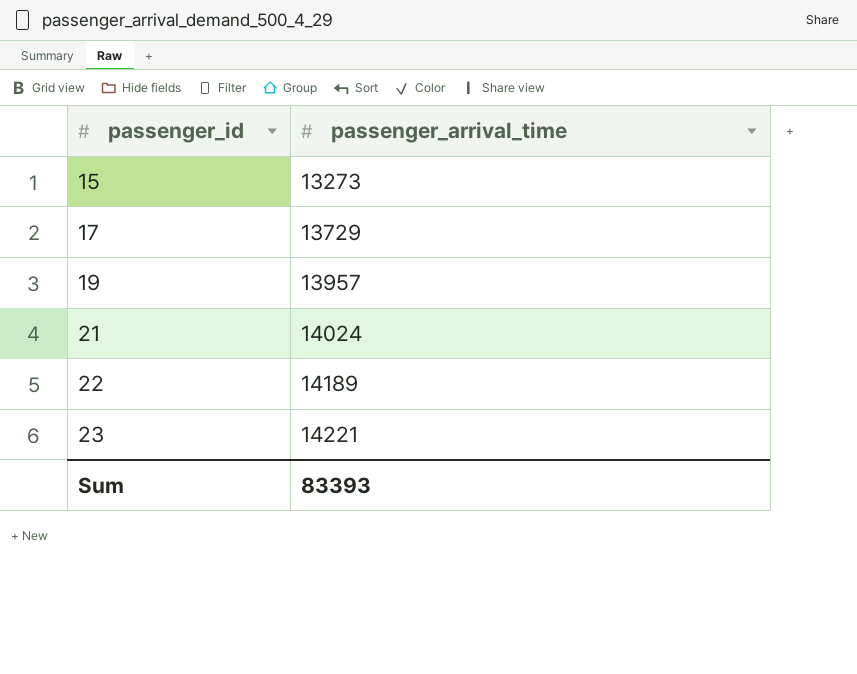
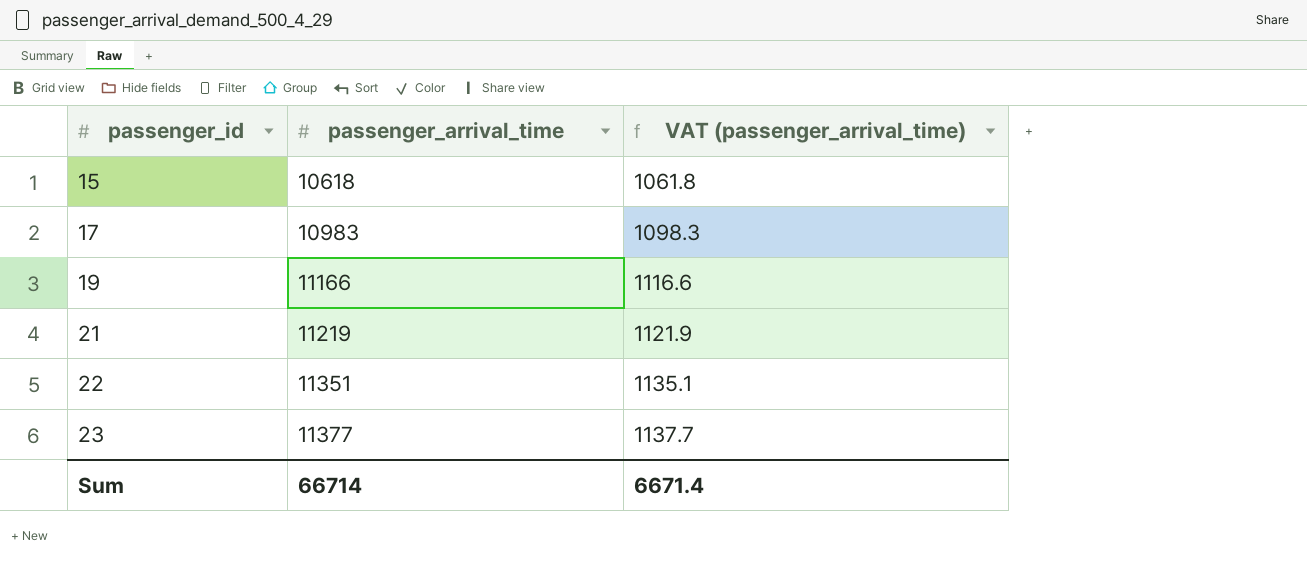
column VAT (passenger_arrival_time) | formula: none -> [passenger_arrival_time] * 0.1
15 | passenger_arrival_time: 13273 -> 10618
17 | passenger_arrival_time: 13729 -> 10983
19 | passenger_arrival_time: 13957 -> 11166
21 | passenger_arrival_time: 14024 -> 11219
22 | passenger_arrival_time: 14189 -> 11351
23 | passenger_arrival_time: 14221 -> 11377
Sum | passenger_arrival_time: 83393 -> 66714

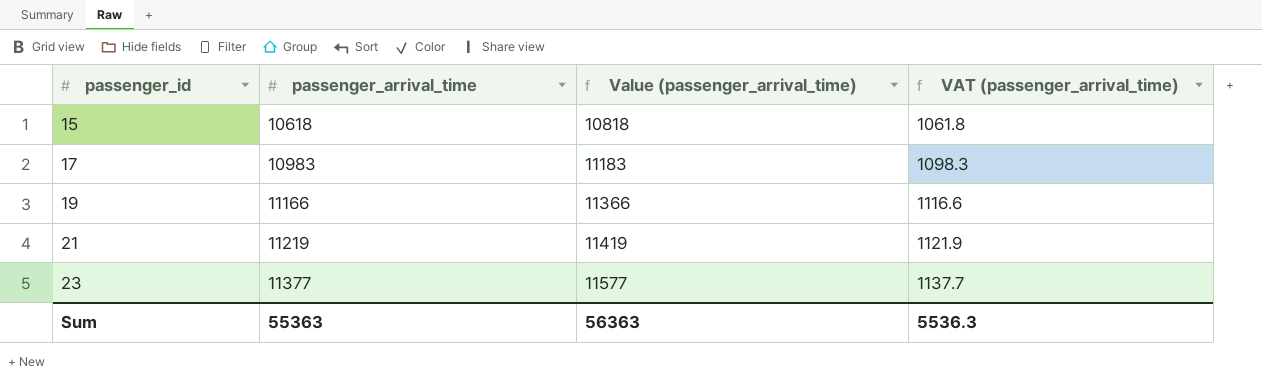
column Value (passenger_arrival_time) | formula: none -> [passenger_arrival_time] + 200
row 22: 11351 | 1135.1 -> none
Sum | passenger_arrival_time: 66714 -> 55363
Sum | VAT (passenger_arrival_time): 6671.4 -> 5536.3

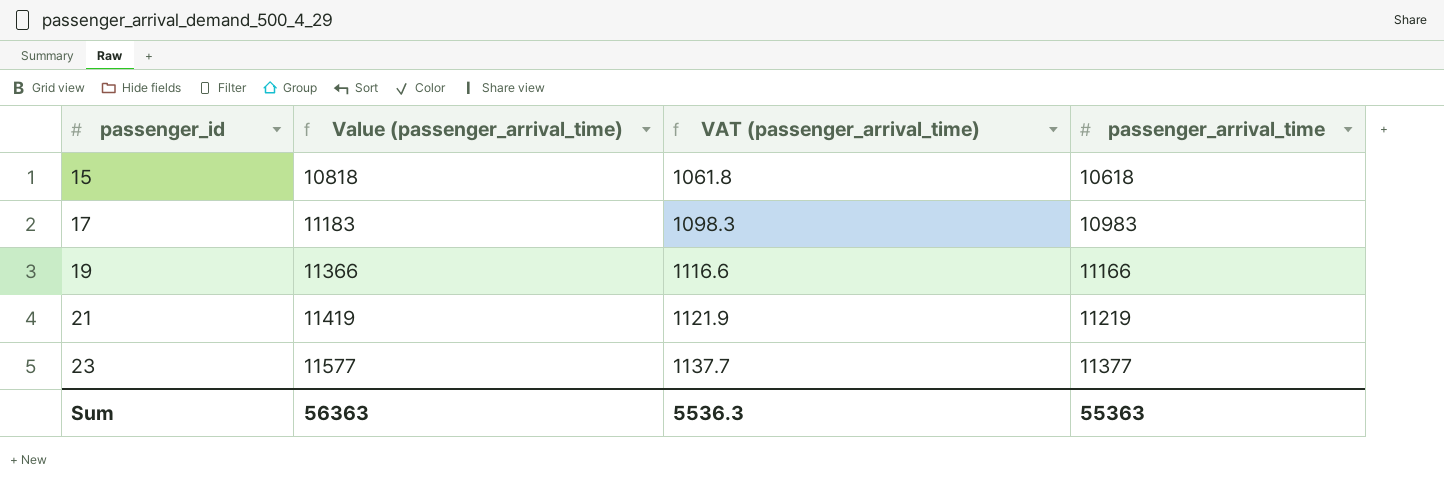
column passenger_arrival_time | position: 2 -> 4

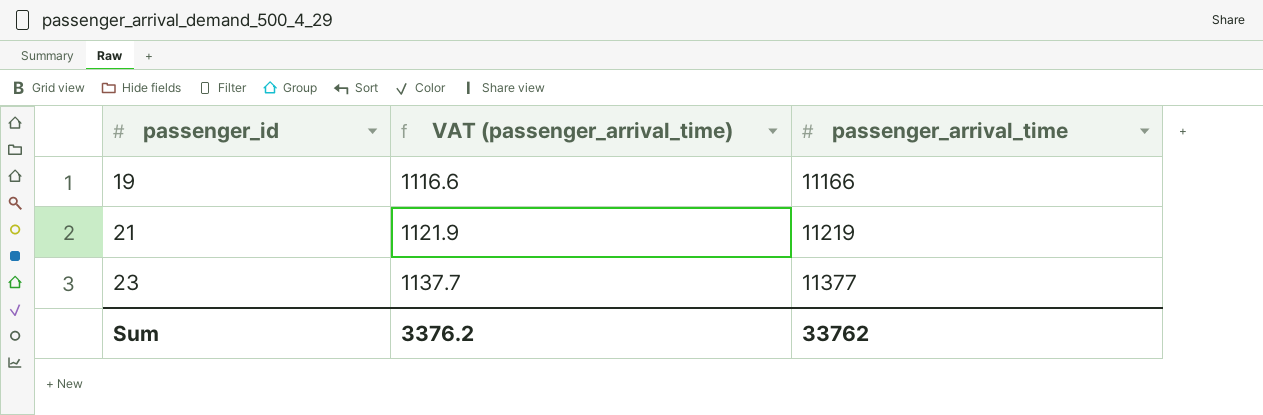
column Value (passenger_arrival_time) | formula: [passenger_arrival_time] + 200 -> none
row 15: 10818 | 1061.8 | 10618 -> none
row 17: 11183 | 1098.3 | 10983 -> none
Sum | VAT (passenger_arrival_time): 5536.3 -> 3376.2
Sum | passenger_arrival_time: 55363 -> 33762

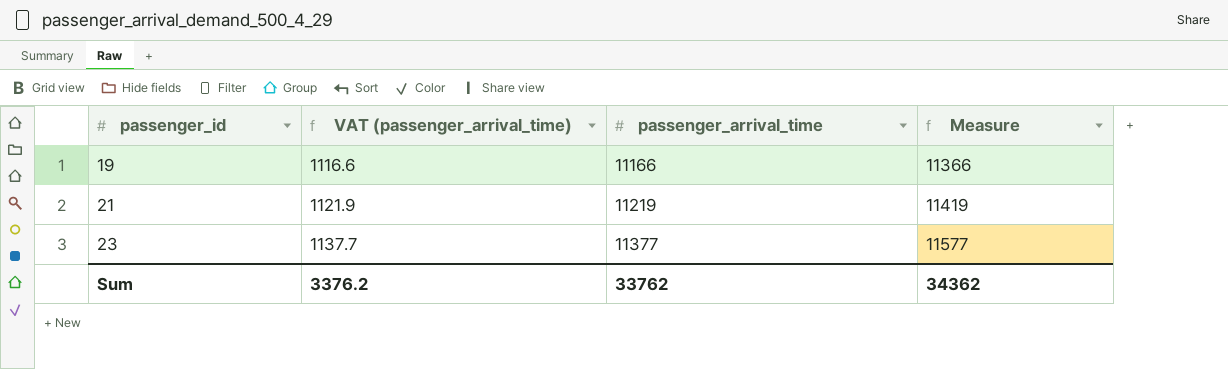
column Measure | formula: none -> [passenger_arrival_time] + 200

